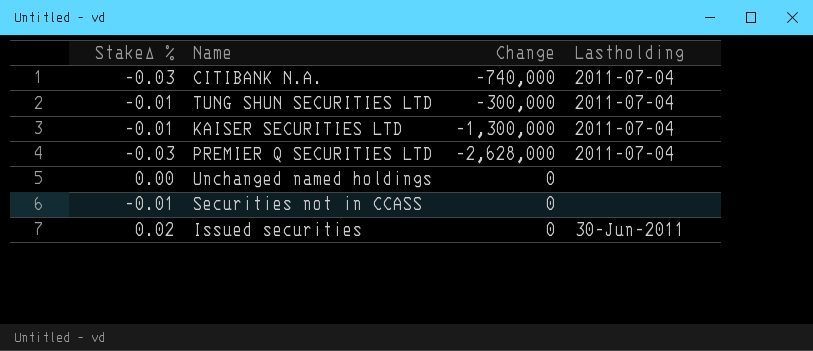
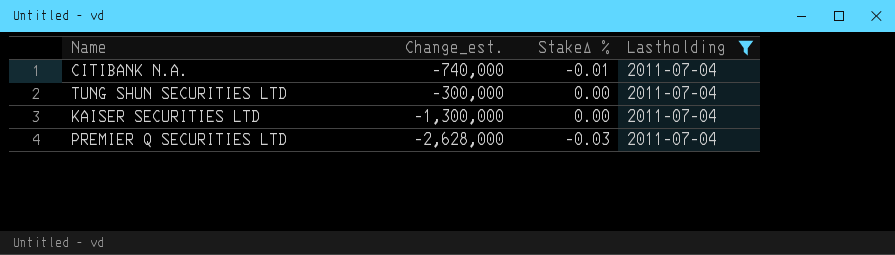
filter: none -> Lastholding = 2011-07-04
column name: Change -> Change_est.
column StakeΔ % | position: 1 -> 3
CITIBANK N.A. | StakeΔ %: -0.03 -> -0.01
TUNG SHUN SECURITIES LTD | StakeΔ %: -0.01 -> 0.00
KAISER SECURITIES LTD | StakeΔ %: -0.01 -> 0.00

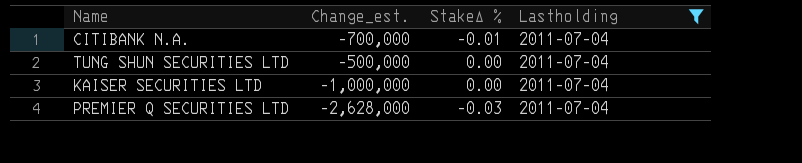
CITIBANK N.A. | Change_est.: -740,000 -> -700,000
TUNG SHUN SECURITIES LTD | Change_est.: -300,000 -> -500,000
KAISER SECURITIES LTD | Change_est.: -1,300,000 -> -1,000,000

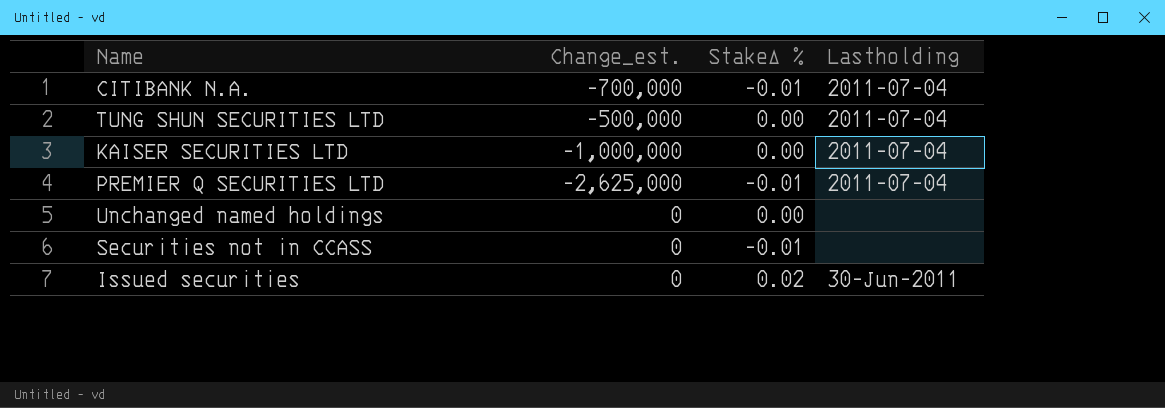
filter: Lastholding = 2011-07-04 -> none
PREMIER Q SECURITIES LTD | Change_est.: -2,628,000 -> -2,625,000
PREMIER Q SECURITIES LTD | StakeΔ %: -0.03 -> -0.01

